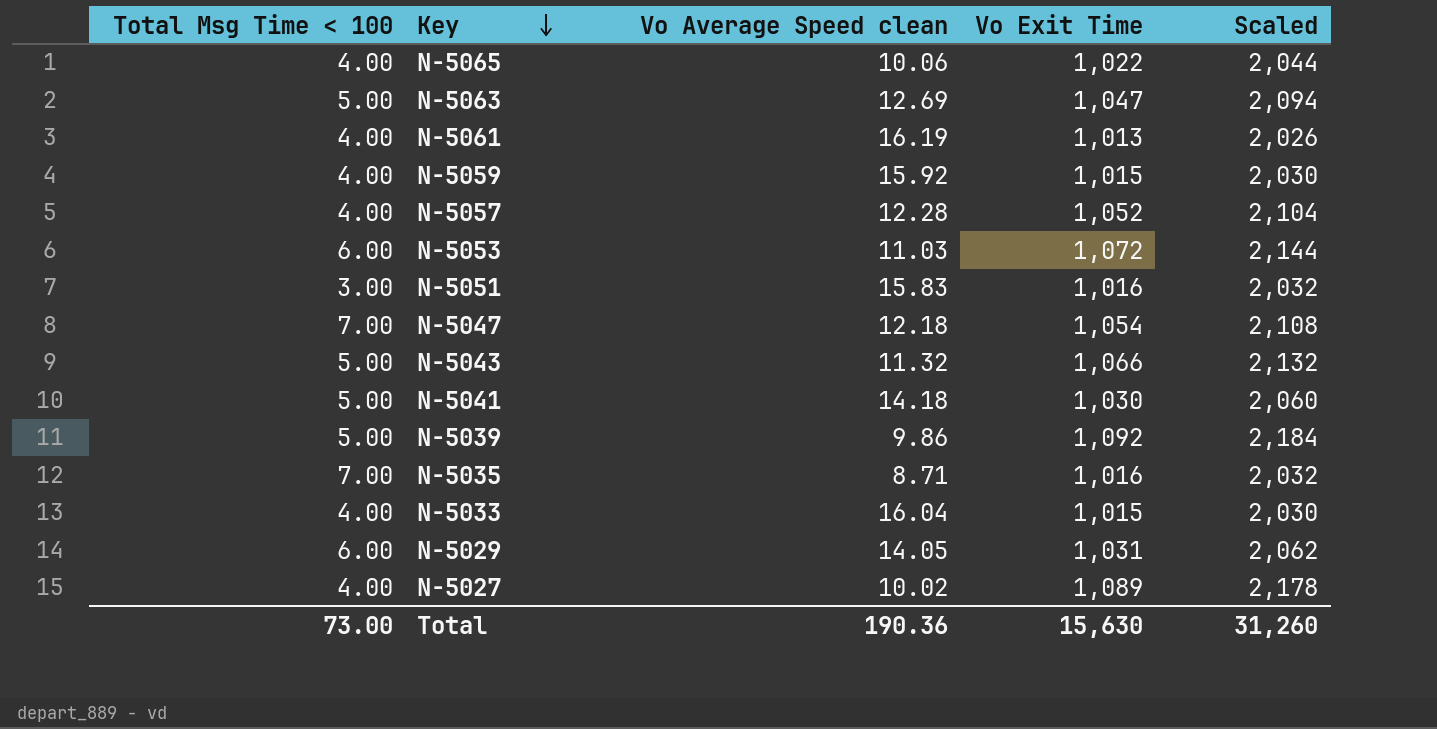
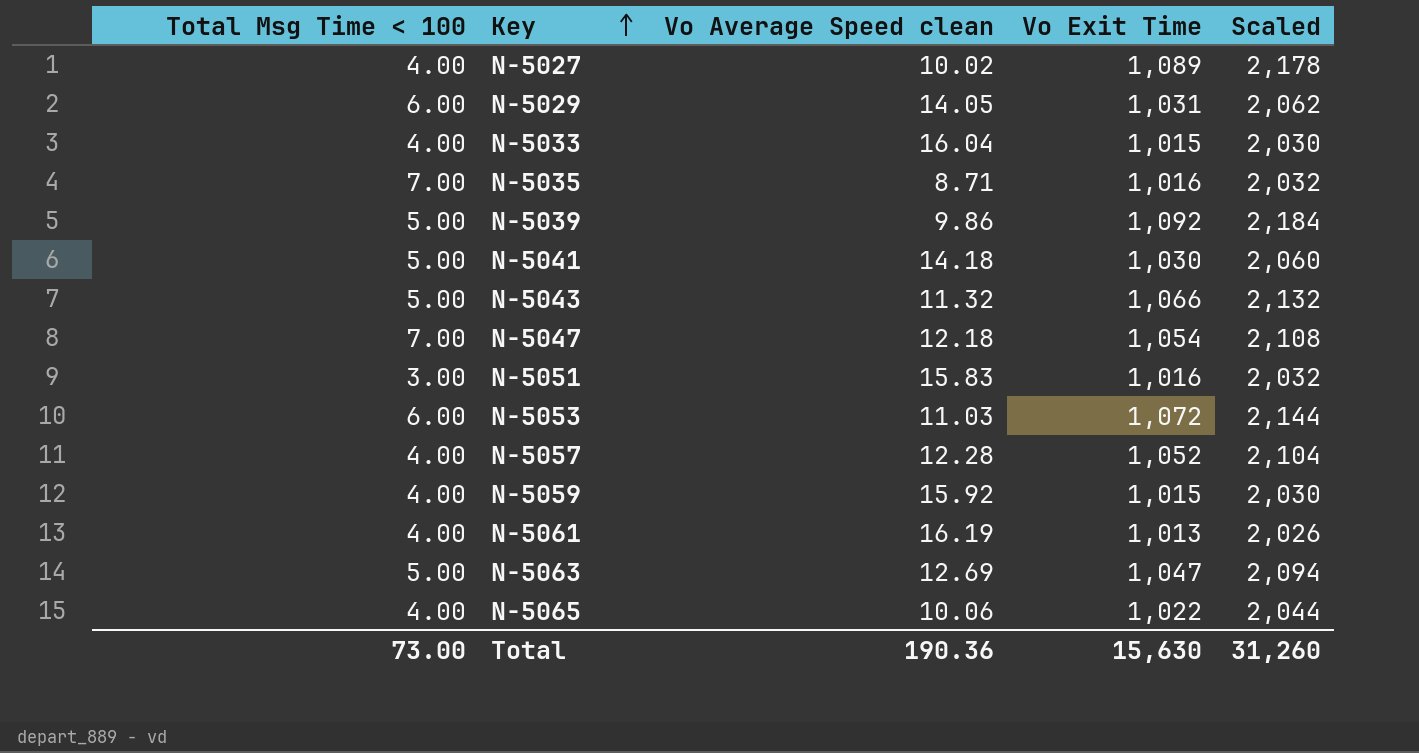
row order: Key descending -> Key ascending

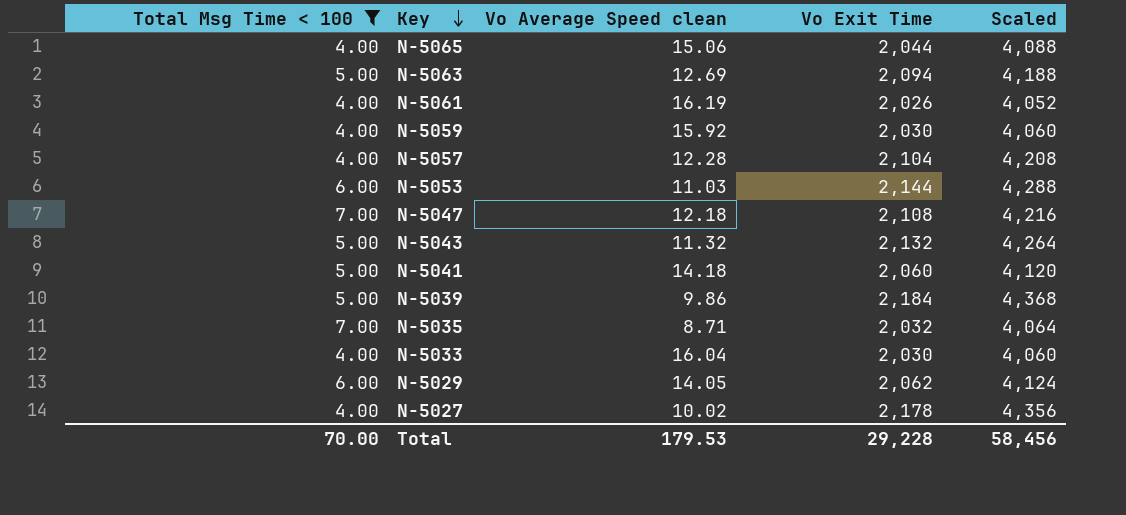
filter: none -> Total Msg Time < 100 != 3.00
row order: Key ascending -> Key descending
N-5065 | Vo Average Speed clean: 10.06 -> 15.06
N-5065 | Vo Exit Time: 1,022 -> 2,044
N-5065 | Scaled: 2,044 -> 4,088
N-5063 | Vo Exit Time: 1,047 -> 2,094
N-5063 | Scaled: 2,094 -> 4,188
N-5061 | Vo Exit Time: 1,013 -> 2,026
N-5061 | Scaled: 2,026 -> 4,052
N-5059 | Vo Exit Time: 1,015 -> 2,030
N-5059 | Scaled: 2,030 -> 4,060
N-5057 | Vo Exit Time: 1,052 -> 2,104
N-5057 | Scaled: 2,104 -> 4,208
N-5053 | Vo Exit Time: 1,072 -> 2,144
N-5053 | Scaled: 2,144 -> 4,288
N-5047 | Vo Exit Time: 1,054 -> 2,108
N-5047 | Scaled: 2,108 -> 4,216
N-5043 | Vo Exit Time: 1,066 -> 2,132
N-5043 | Scaled: 2,132 -> 4,264
N-5041 | Vo Exit Time: 1,030 -> 2,060
N-5041 | Scaled: 2,060 -> 4,120
N-5039 | Vo Exit Time: 1,092 -> 2,184
N-5039 | Scaled: 2,184 -> 4,368
N-5035 | Vo Exit Time: 1,016 -> 2,032
N-5035 | Scaled: 2,032 -> 4,064
N-5033 | Vo Exit Time: 1,015 -> 2,030
N-5033 | Scaled: 2,030 -> 4,060
N-5029 | Vo Exit Time: 1,031 -> 2,062
N-5029 | Scaled: 2,062 -> 4,124
N-5027 | Vo Exit Time: 1,089 -> 2,178
N-5027 | Scaled: 2,178 -> 4,356
Total | Total Msg Time < 100: 73.00 -> 70.00
Total | Vo Average Speed clean: 190.36 -> 179.53
Total | Vo Exit Time: 15,630 -> 29,228
Total | Scaled: 31,260 -> 58,456

